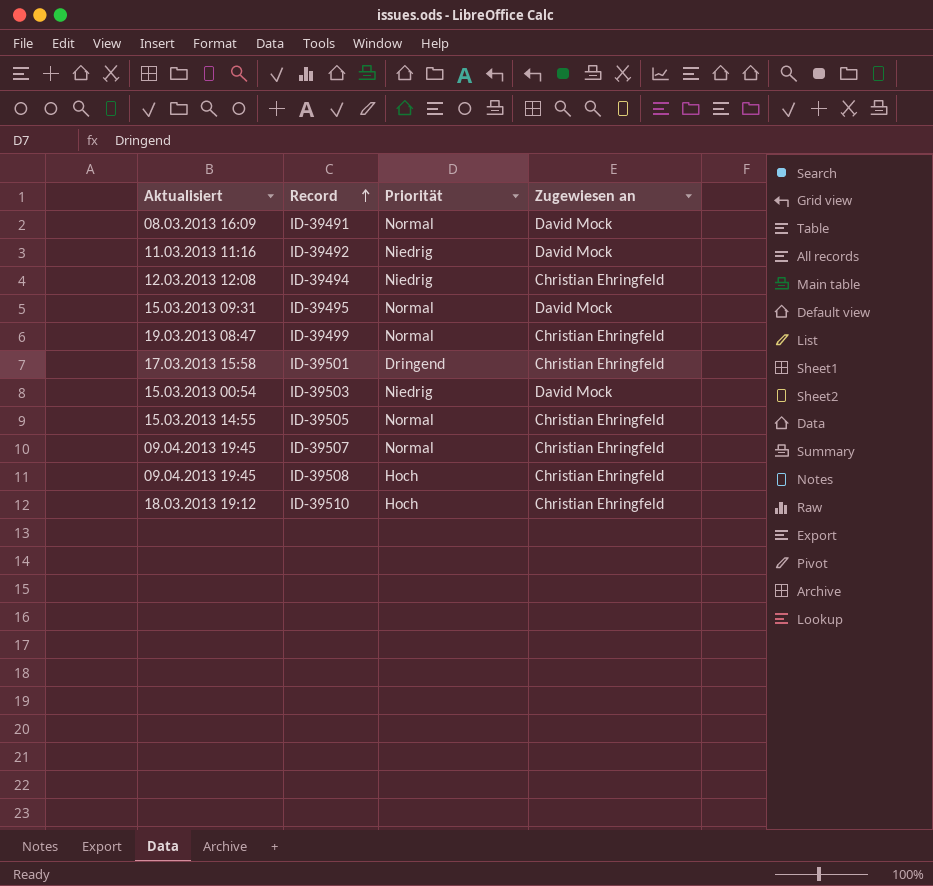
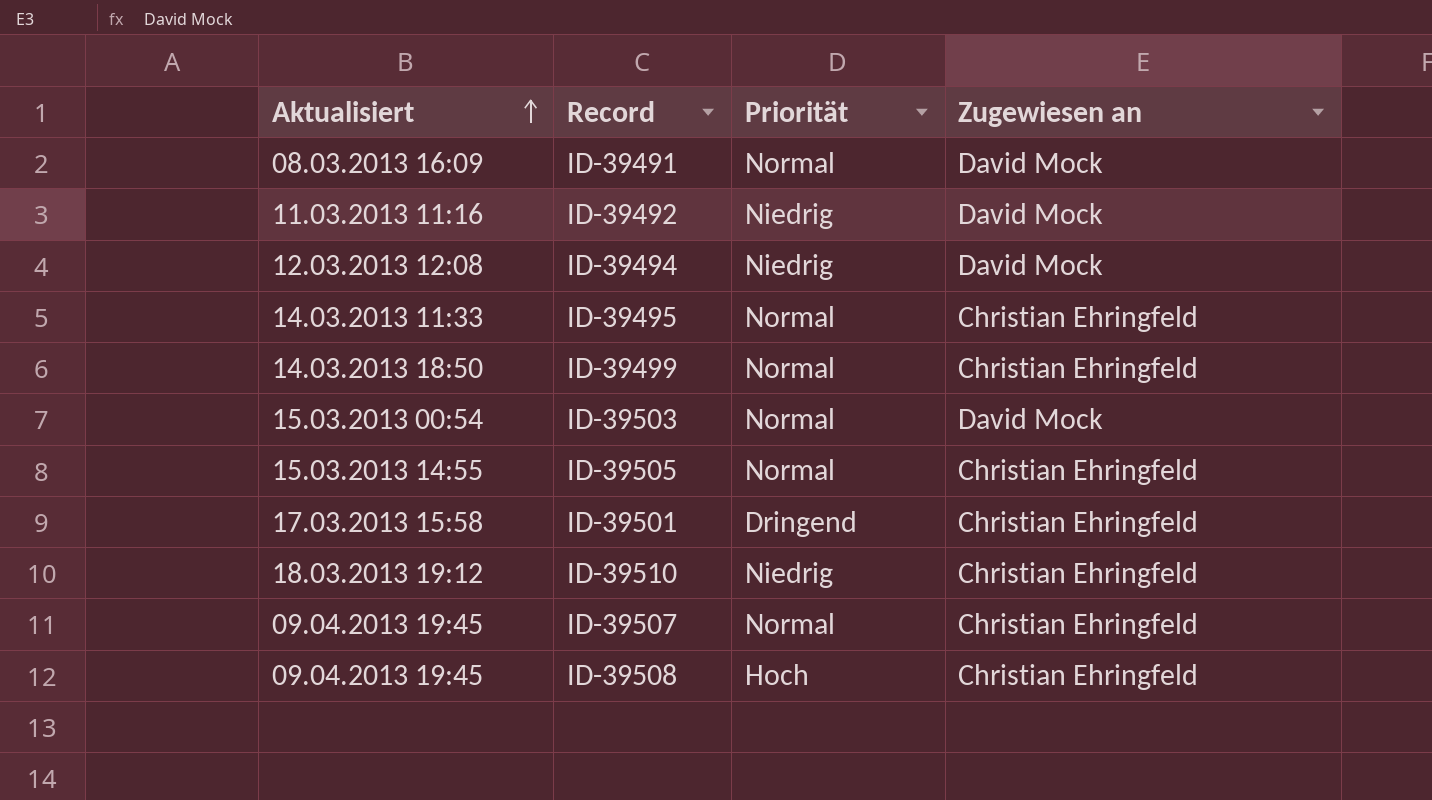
row order: Record ascending -> Aktualisiert ascending
ID-39494 | Zugewiesen an: Christian Ehringfeld -> David Mock
ID-39495 | Aktualisiert: 15.03.2013 09:31 -> 14.03.2013 11:33
ID-39495 | Zugewiesen an: David Mock -> Christian Ehringfeld
ID-39499 | Aktualisiert: 19.03.2013 08:47 -> 14.03.2013 18:50
ID-39503 | Priorität: Niedrig -> Normal
ID-39510 | Priorität: Hoch -> Niedrig

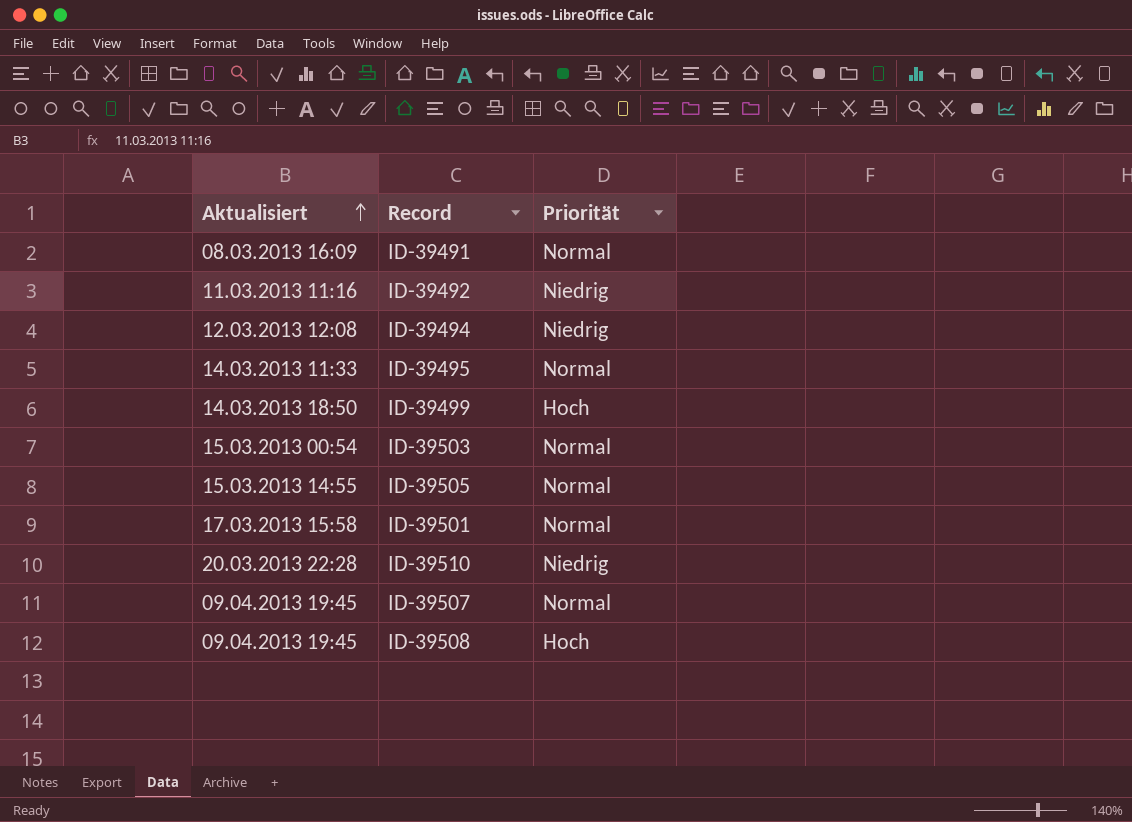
column Zugewiesen an | position: 4 -> none
ID-39499 | Priorität: Normal -> Hoch
ID-39501 | Priorität: Dringend -> Normal
ID-39510 | Aktualisiert: 18.03.2013 19:12 -> 20.03.2013 22:28

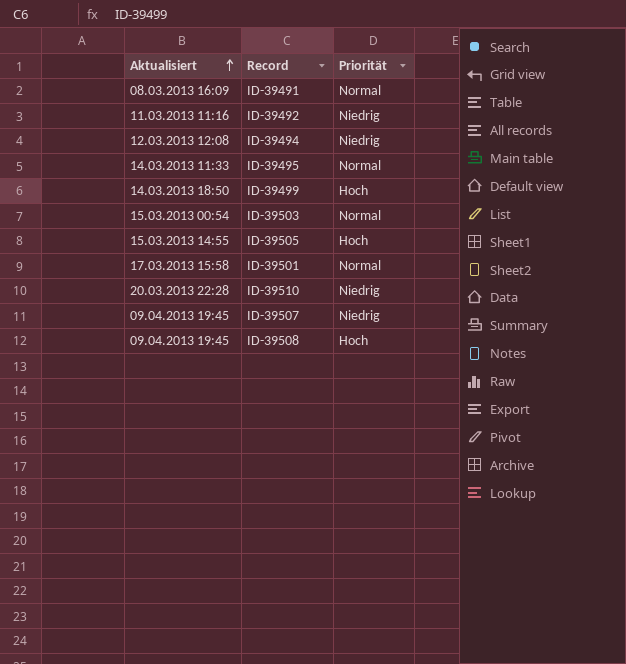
ID-39505 | Priorität: Normal -> Hoch
ID-39507 | Priorität: Normal -> Niedrig

